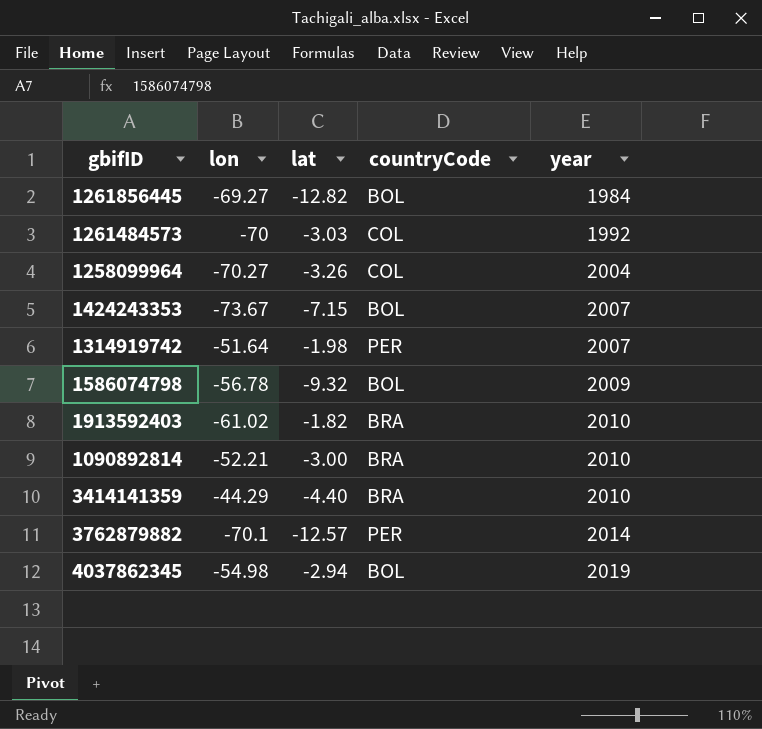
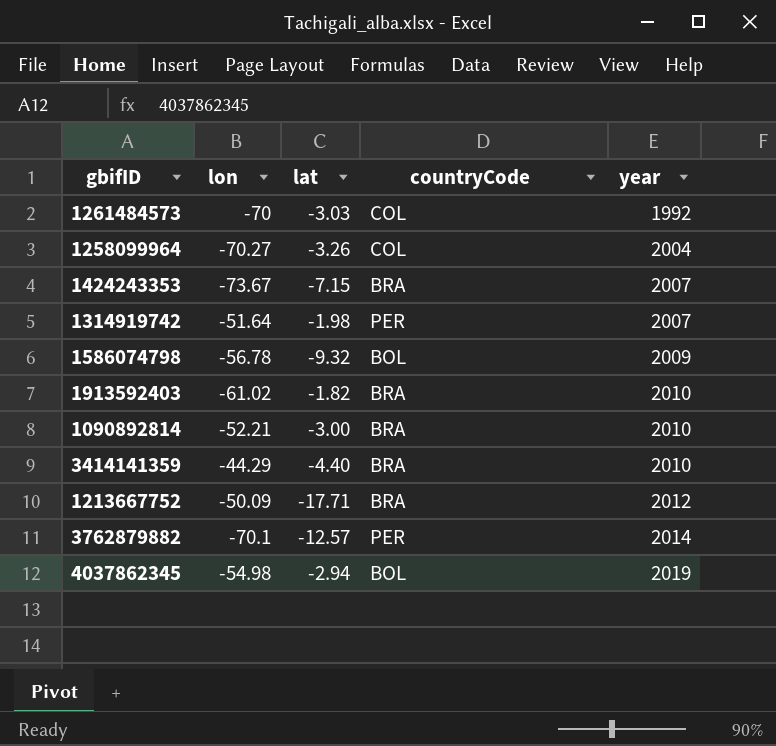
row 1261856445: -69.27 | -12.82 | BOL | 1984 -> none
1424243353 | countryCode: BOL -> BRA
row 1213667752: none -> -50.09 | -17.71 | BRA | 2012

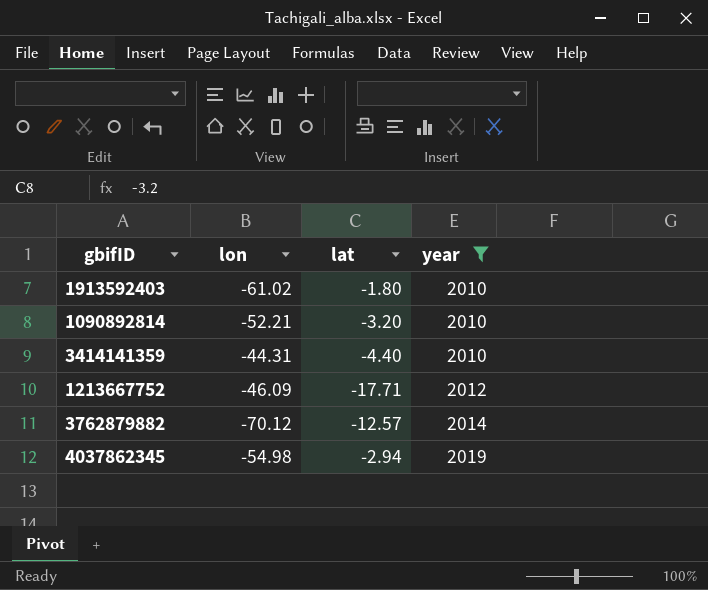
filter: none -> year >= 2010
column countryCode | position: 4 -> none
1913592403 | lat: -1.82 -> -1.80
1090892814 | lat: -3.00 -> -3.20
3414141359 | lon: -44.29 -> -44.31
1213667752 | lon: -50.09 -> -46.09
3762879882 | lon: -70.1 -> -70.12

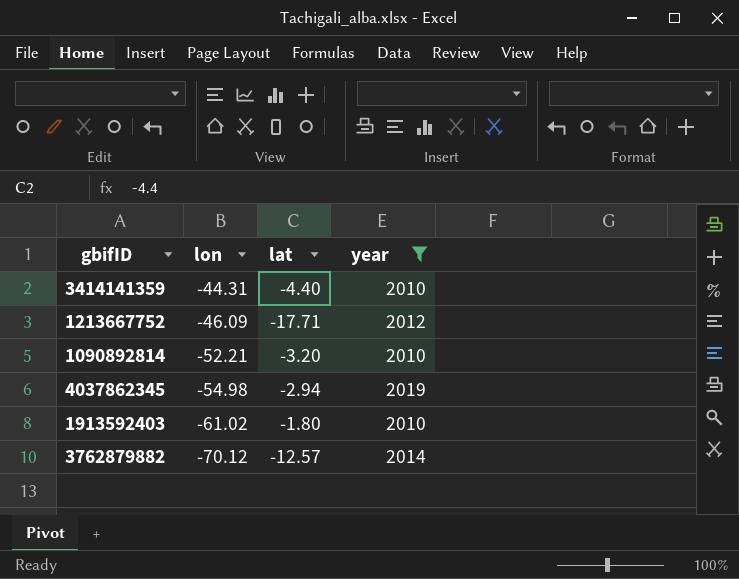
row order: year ascending -> lon descending

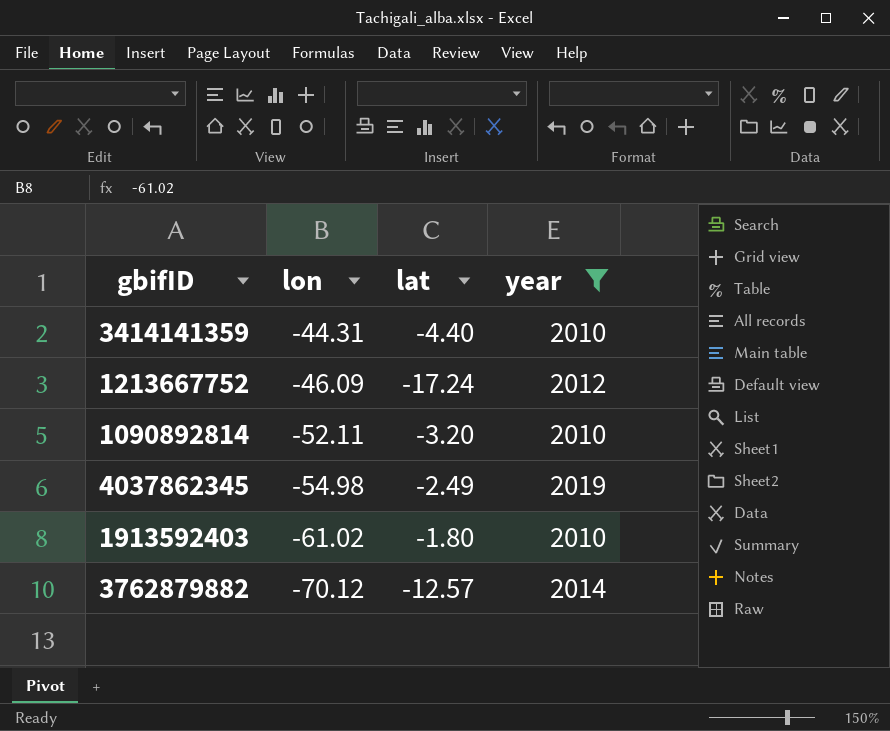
1213667752 | lat: -17.71 -> -17.24
1090892814 | lon: -52.21 -> -52.11
4037862345 | lat: -2.94 -> -2.49

